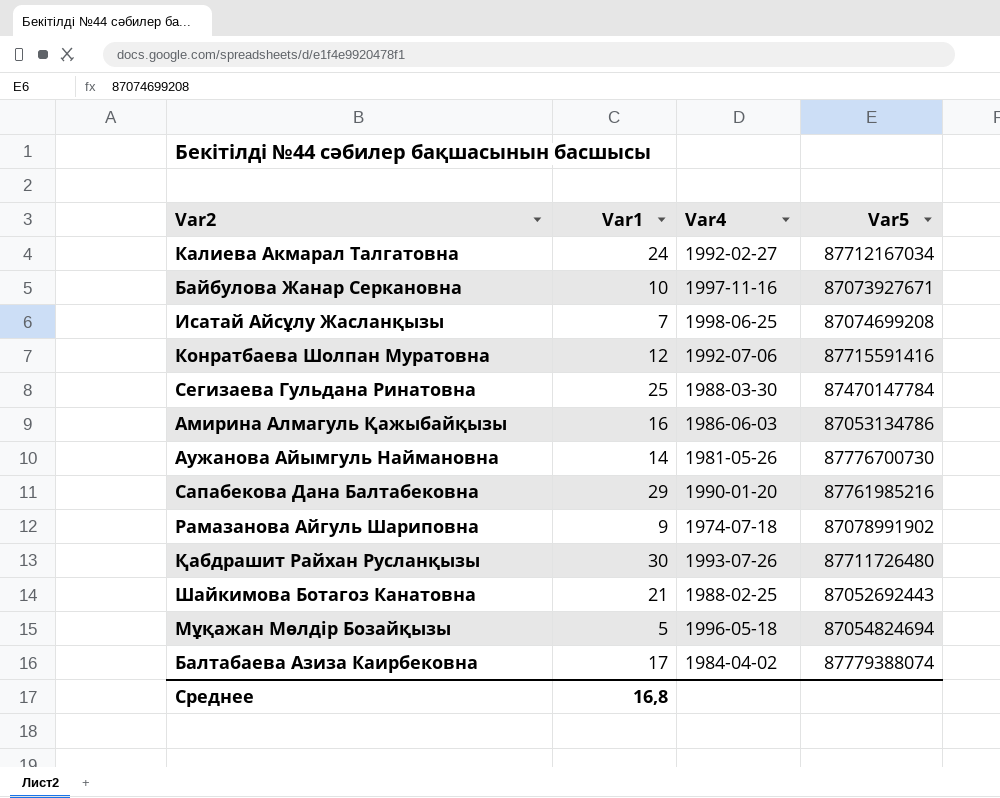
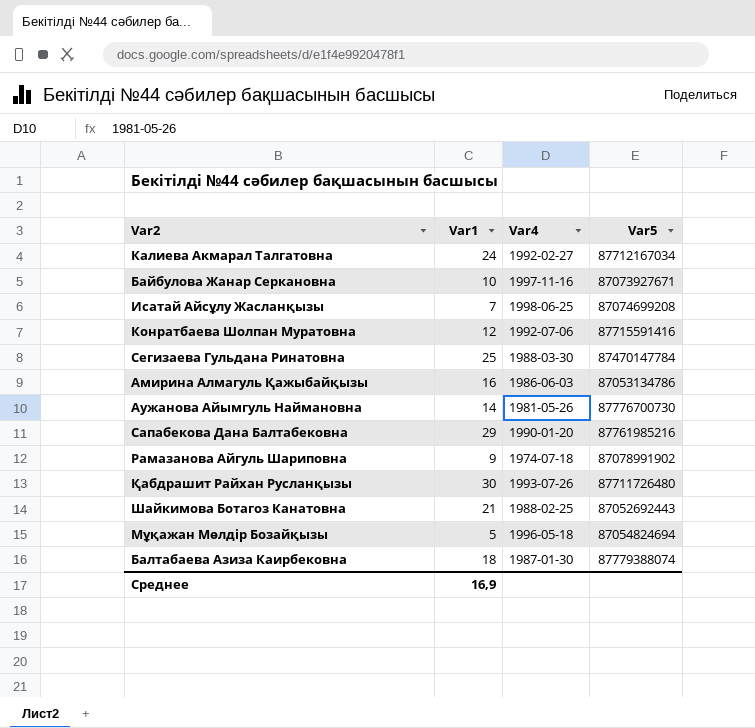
Балтабаева Азиза Каирбековна | Var1: 17 -> 18
Балтабаева Азиза Каирбековна | Var4: 1984-04-02 -> 1987-01-30
Среднее | Var1: 16,8 -> 16,9

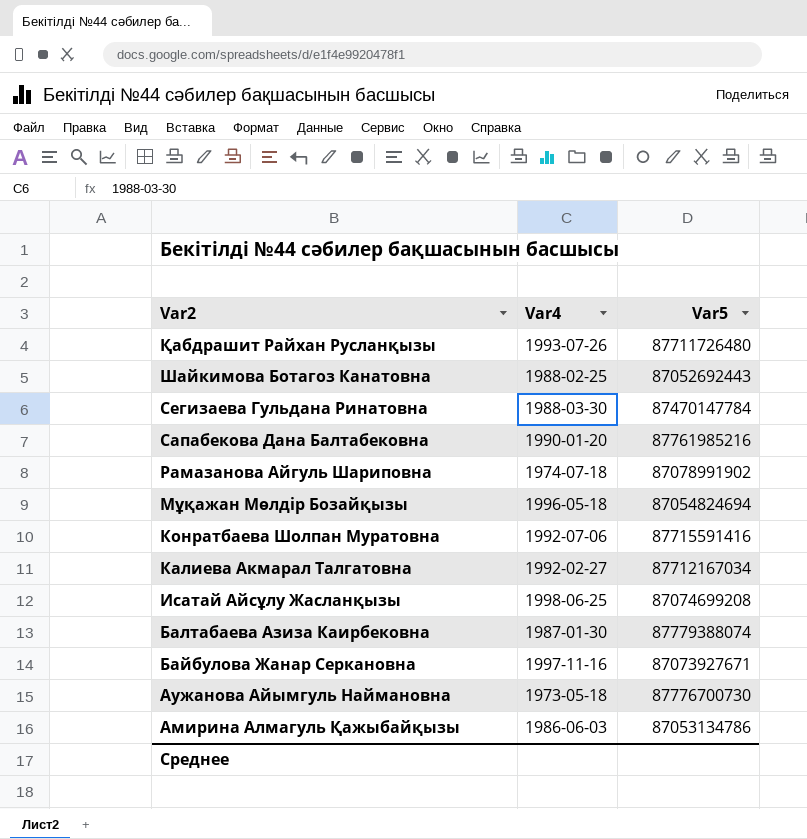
row order: none -> Var2 descending
column Var1 | position: 2 -> none
Аужанова Айымгуль Наймановна | Var4: 1981-05-26 -> 1973-05-18

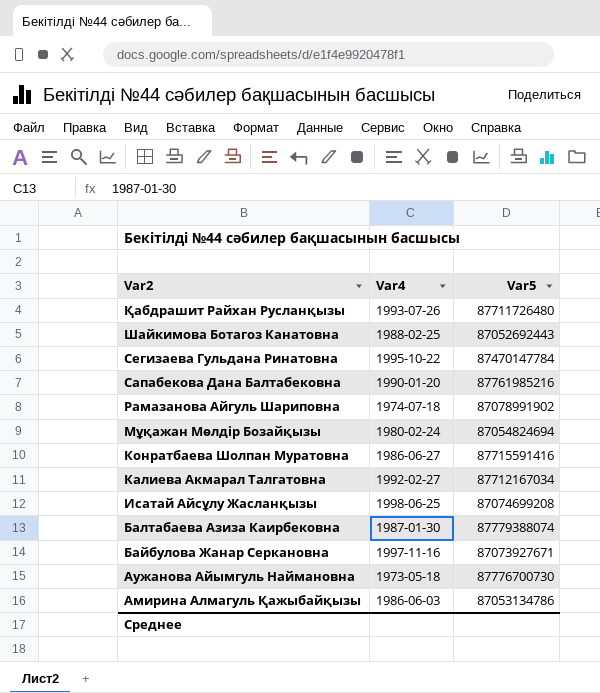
Сегизаева Гульдана Ринатовна | Var4: 1988-03-30 -> 1995-10-22
Мұқажан Мөлдір Бозайқызы | Var4: 1996-05-18 -> 1980-02-24
Конратбаева Шолпан Муратовна | Var4: 1992-07-06 -> 1986-06-27

